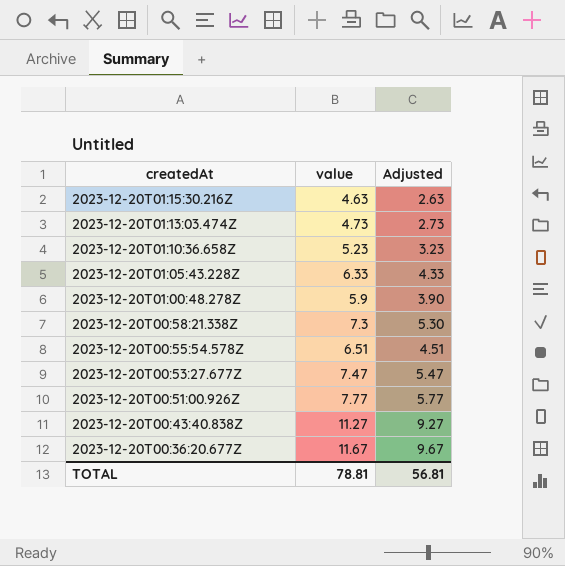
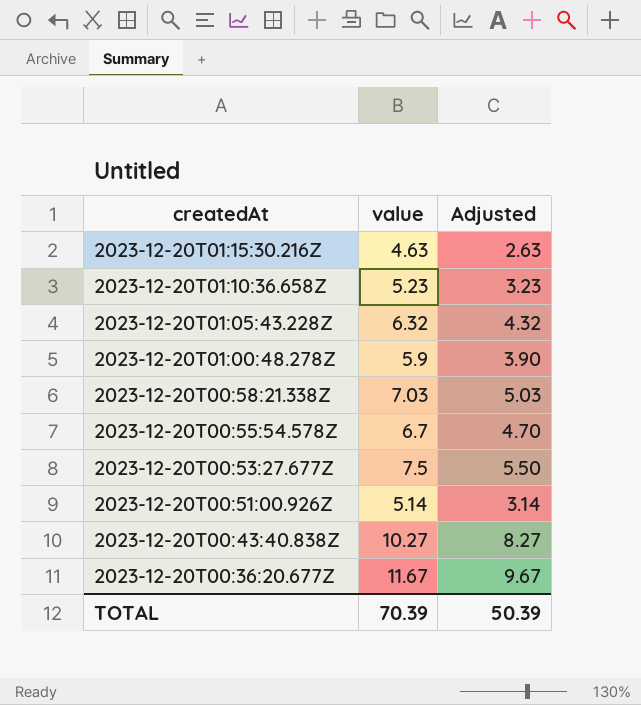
row 2023-12-20T01:13:03.474Z: 4.73 | 2.73 -> none
2023-12-20T01:05:43.228Z | value: 6.33 -> 6.32
2023-12-20T01:05:43.228Z | Adjusted: 4.33 -> 4.32
2023-12-20T00:58:21.338Z | value: 7.3 -> 7.03
2023-12-20T00:58:21.338Z | Adjusted: 5.30 -> 5.03
2023-12-20T00:55:54.578Z | value: 6.51 -> 6.7
2023-12-20T00:55:54.578Z | Adjusted: 4.51 -> 4.70
2023-12-20T00:53:27.677Z | value: 7.47 -> 7.5
2023-12-20T00:53:27.677Z | Adjusted: 5.47 -> 5.50
2023-12-20T00:51:00.926Z | value: 7.77 -> 5.14
2023-12-20T00:51:00.926Z | Adjusted: 5.77 -> 3.14
2023-12-20T00:43:40.838Z | value: 11.27 -> 10.27
2023-12-20T00:43:40.838Z | Adjusted: 9.27 -> 8.27
TOTAL | value: 78.81 -> 70.39
TOTAL | Adjusted: 56.81 -> 50.39

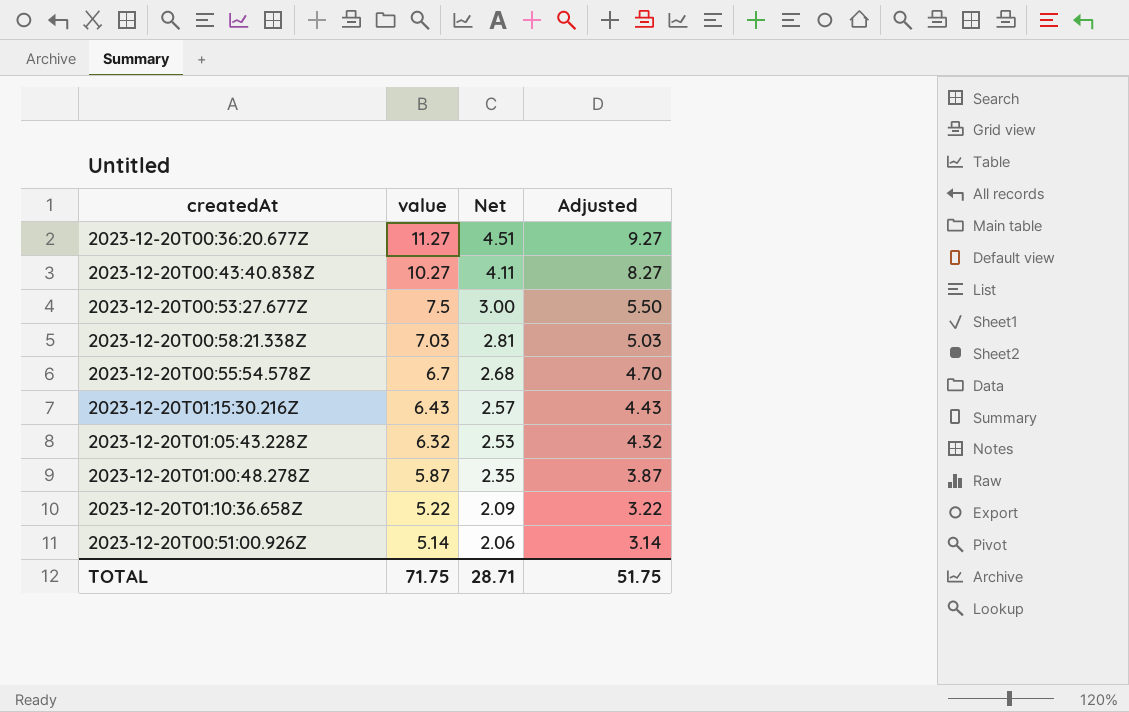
row order: createdAt descending -> value descending
column Net | formula: none -> [value] * 0.4
2023-12-20T00:36:20.677Z | value: 11.67 -> 11.27
2023-12-20T00:36:20.677Z | Adjusted: 9.67 -> 9.27
2023-12-20T01:15:30.216Z | value: 4.63 -> 6.43
2023-12-20T01:15:30.216Z | Adjusted: 2.63 -> 4.43
2023-12-20T01:00:48.278Z | value: 5.9 -> 5.87
2023-12-20T01:00:48.278Z | Adjusted: 3.90 -> 3.87
2023-12-20T01:10:36.658Z | value: 5.23 -> 5.22
2023-12-20T01:10:36.658Z | Adjusted: 3.23 -> 3.22
TOTAL | value: 70.39 -> 71.75
TOTAL | Adjusted: 50.39 -> 51.75

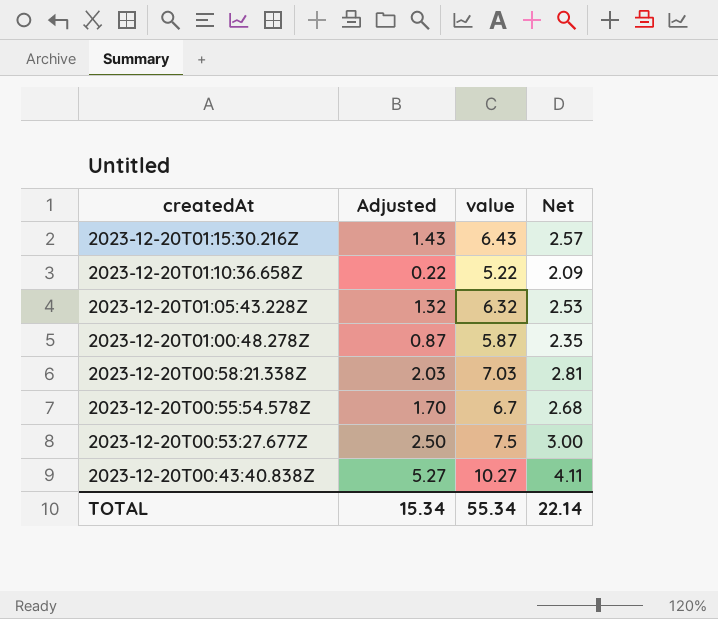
row order: value descending -> createdAt descending
column Adjusted | formula: [value] - 2 -> [value] - 5
column Adjusted | position: 4 -> 2
row 2023-12-20T00:36:20.677Z: 11.27 | 4.51 | 9.27 -> none
row 2023-12-20T00:51:00.926Z: 5.14 | 2.06 | 3.14 -> none
TOTAL | Adjusted: 51.75 -> 15.34
TOTAL | value: 71.75 -> 55.34
TOTAL | Net: 28.71 -> 22.14

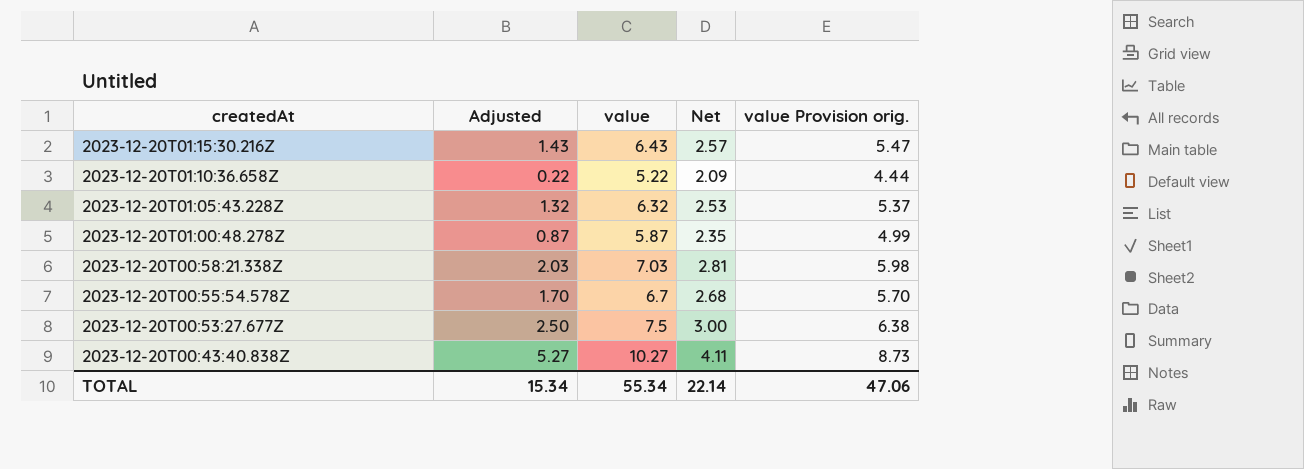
column value Provision orig. | formula: none -> [value] * 0.85

